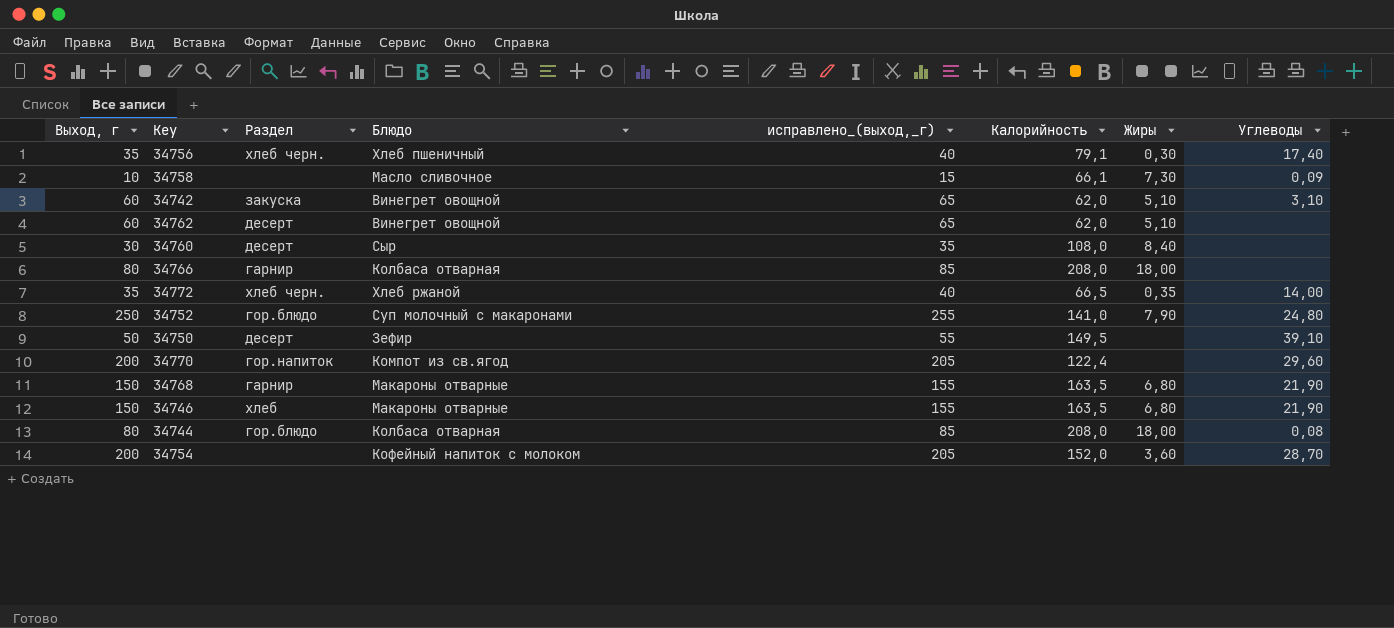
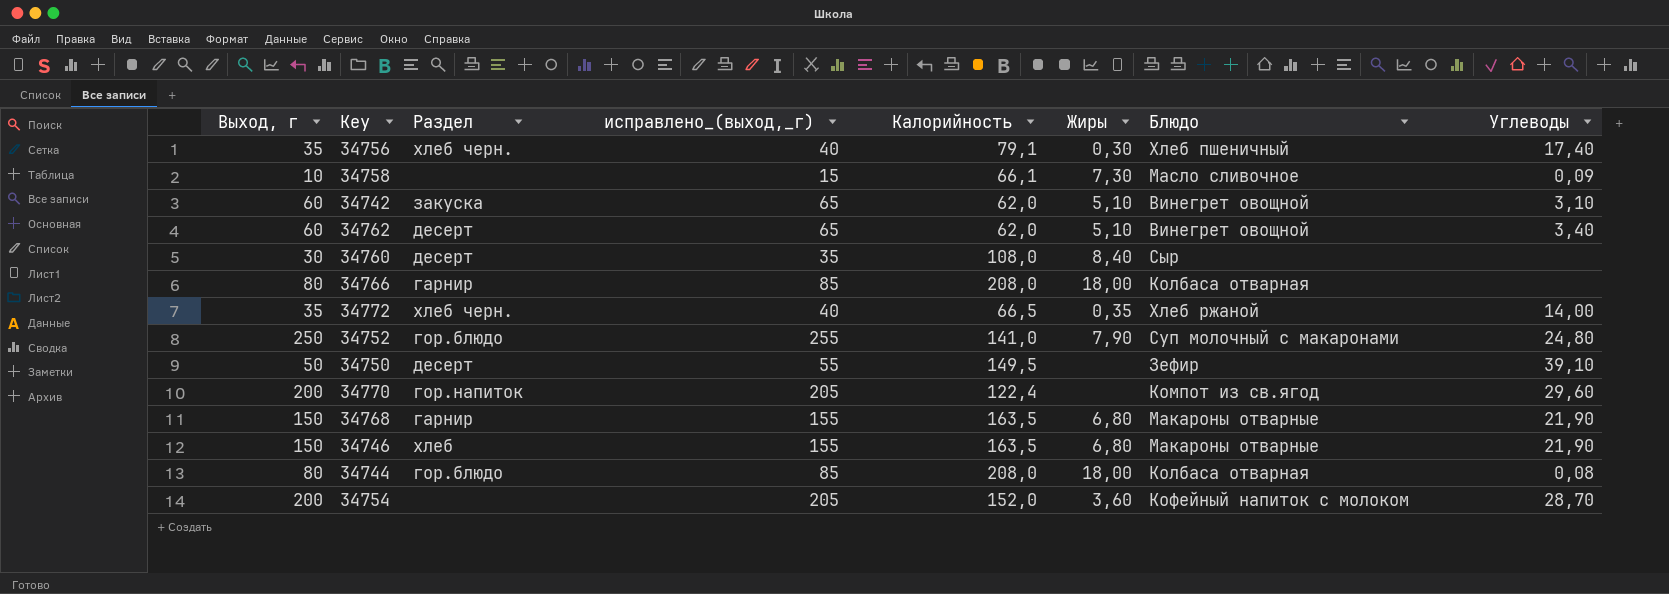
column Блюдо | position: 4 -> 7
34762 | Углеводы: none -> 3,40

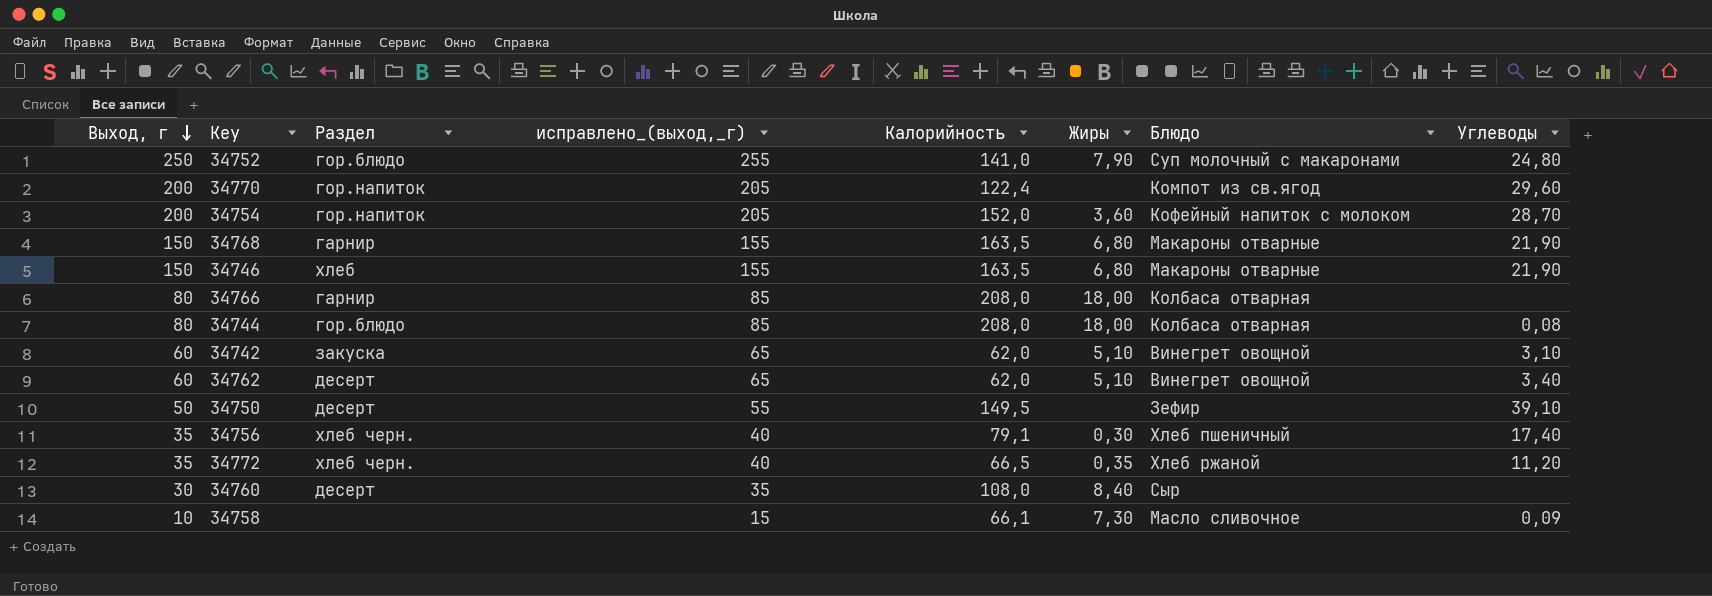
row order: none -> Выход, г descending
34754 | Раздел: none -> гор.напиток
34772 | Углеводы: 14,00 -> 11,20

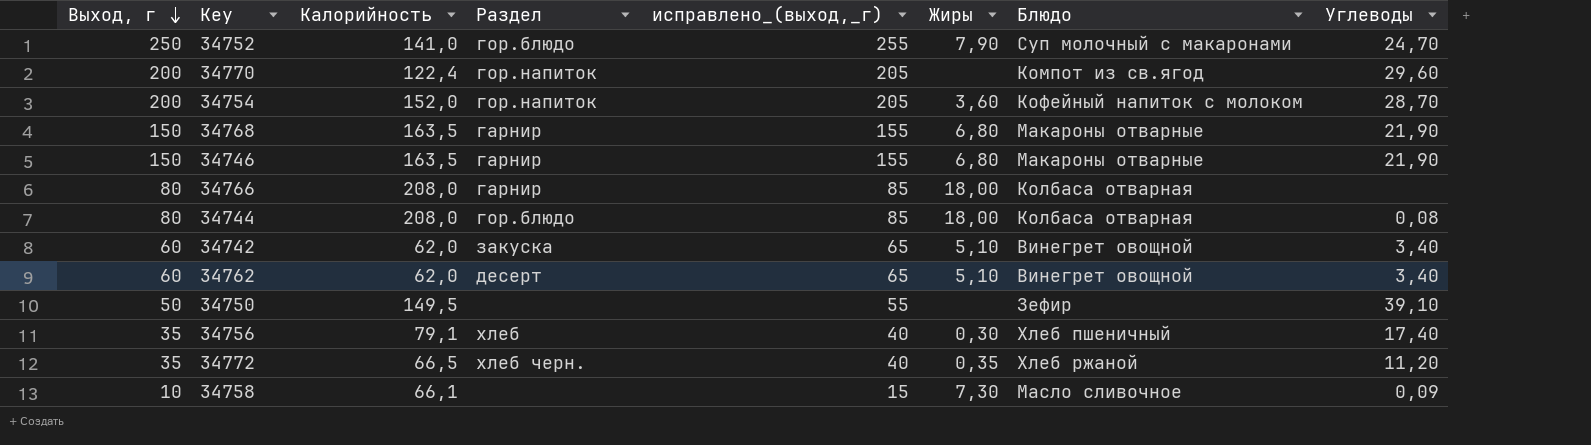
column Калорийность | position: 5 -> 3
row 34760: 30 | десерт | 35 | 108,0 | 8,40 | Сыр | none -> none
34752 | Углеводы: 24,80 -> 24,70
34746 | Раздел: хлеб -> гарнир
34742 | Углеводы: 3,10 -> 3,40
34750 | Раздел: десерт -> none
34756 | Раздел: хлеб черн. -> хлеб

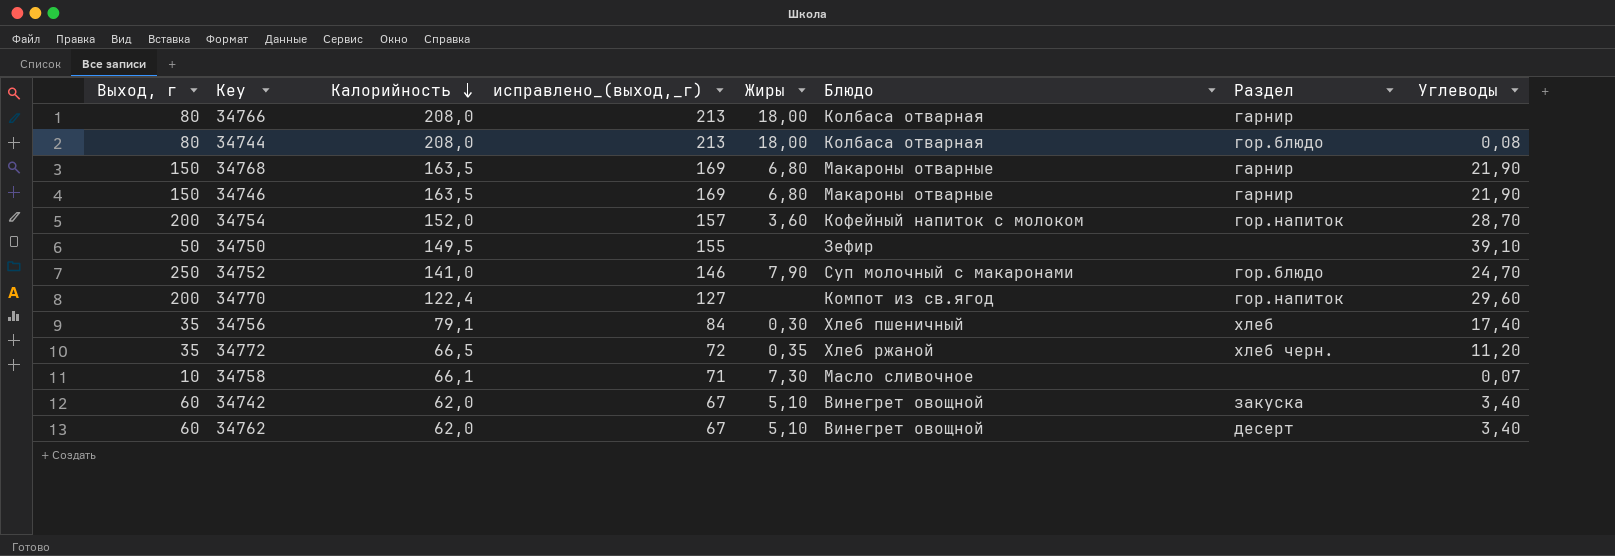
row order: Выход, г descending -> Калорийность descending
column исправлено_(выход,_г) | formula: [Выход, г] + 5 -> [Калорийность] + 5
column Раздел | position: 4 -> 7
34758 | Углеводы: 0,09 -> 0,07

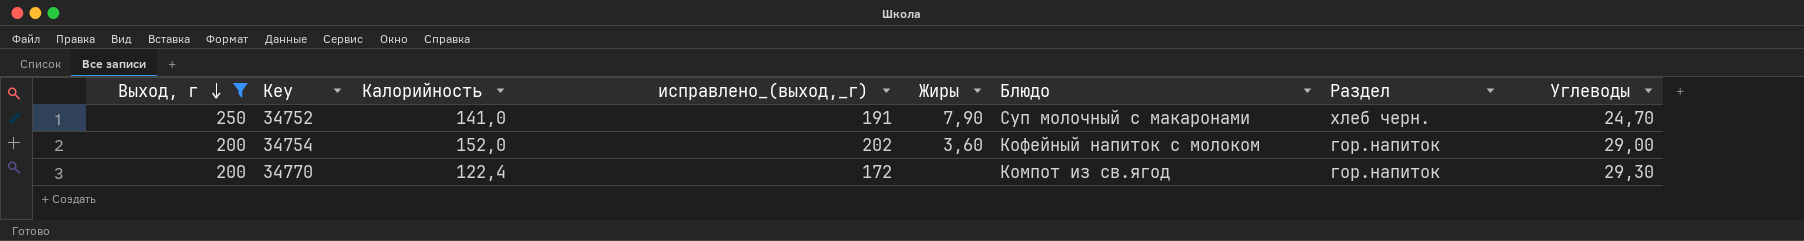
filter: none -> Выход, г >= 200
row order: Калорийность descending -> Выход, г descending
column исправлено_(выход,_г) | formula: [Калорийность] + 5 -> [Калорийность] + 50
34752 | Раздел: гор.блюдо -> хлеб черн.
34754 | Углеводы: 28,70 -> 29,00
34770 | Углеводы: 29,60 -> 29,30

